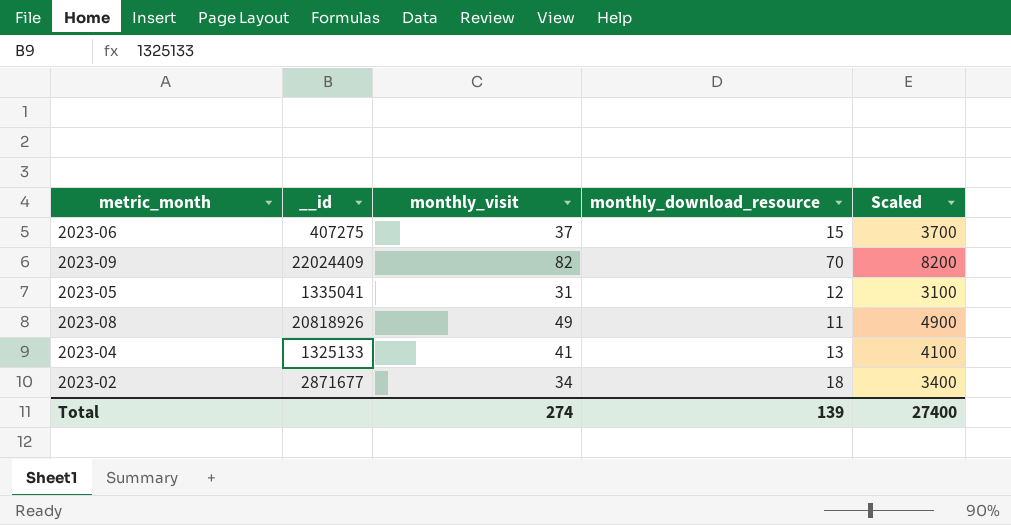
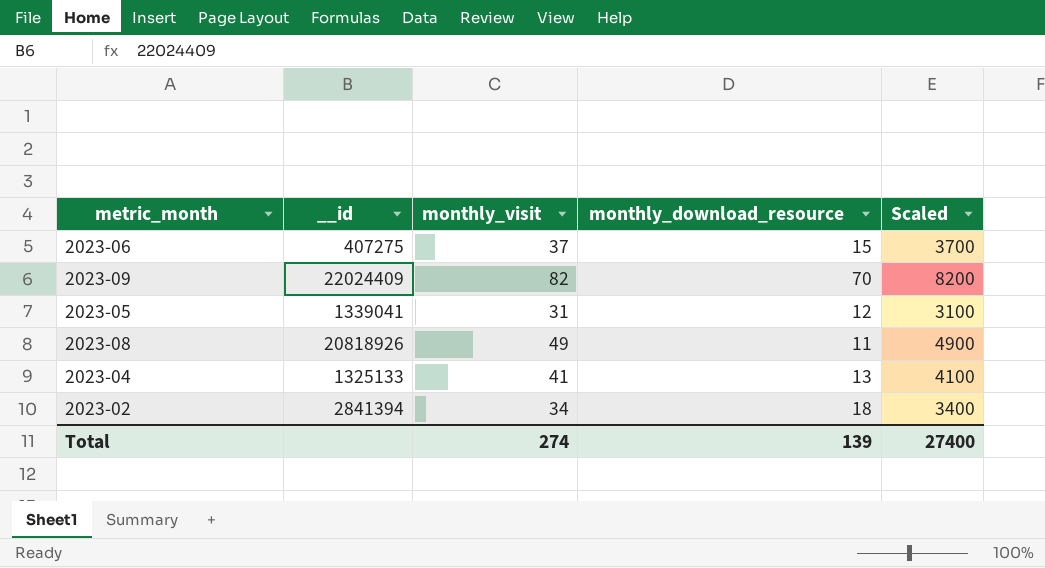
2023-05 | __id: 1335041 -> 1339041
2023-02 | __id: 2871677 -> 2841394

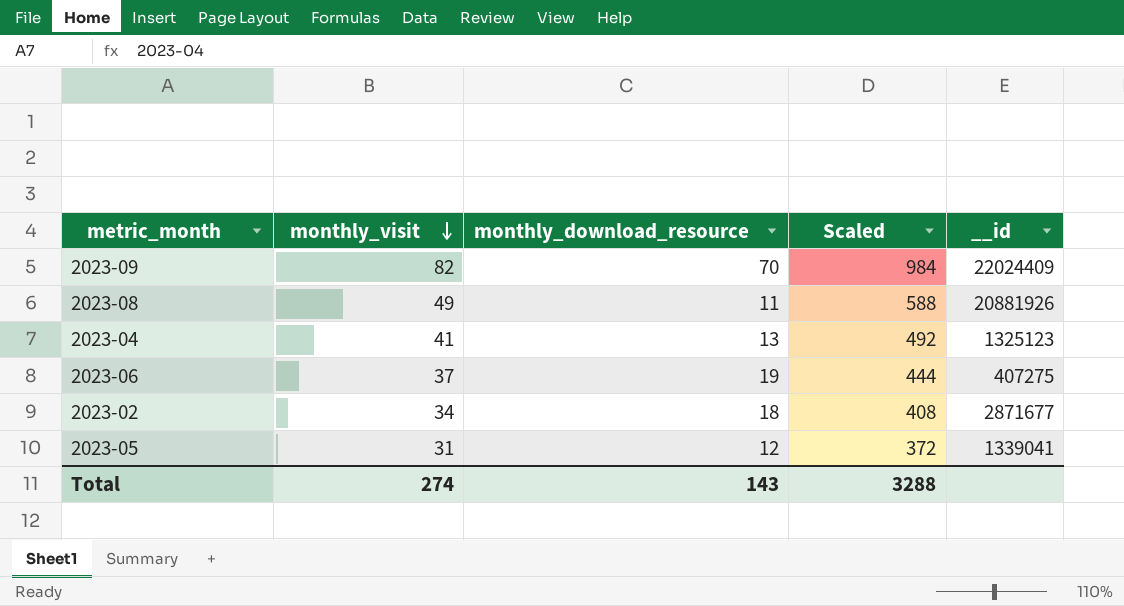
row order: none -> monthly_visit descending
column Scaled | formula: [monthly_visit] * 100 -> [monthly_visit] * 12
column __id | position: 2 -> 5
2023-08 | __id: 20818926 -> 20881926
2023-04 | __id: 1325133 -> 1325123
2023-06 | monthly_download_resource: 15 -> 19
2023-02 | __id: 2841394 -> 2871677
Total | monthly_download_resource: 139 -> 143
Total | Scaled: 27400 -> 3288

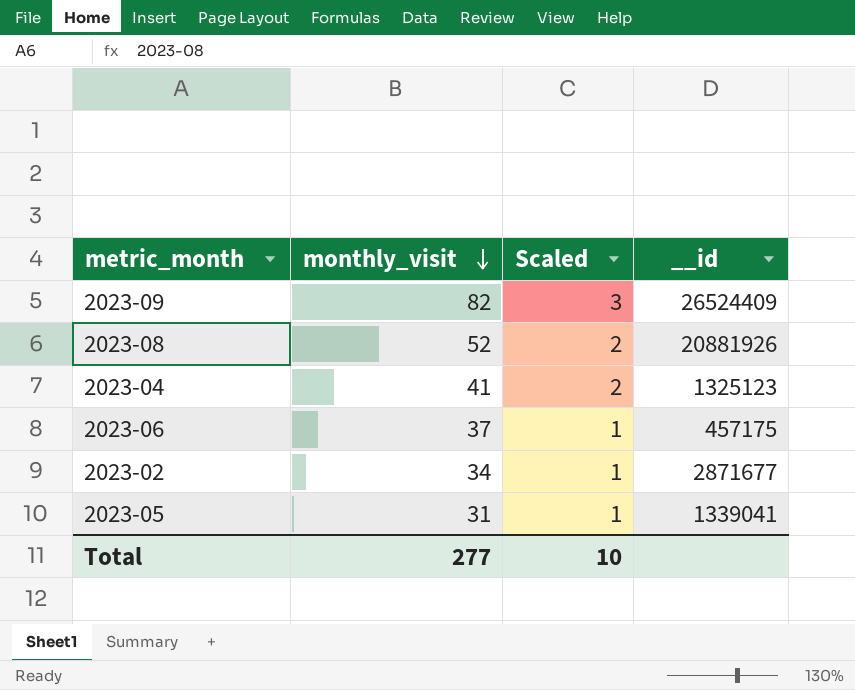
column monthly_download_resource | position: 3 -> none
column Scaled | formula: [monthly_visit] * 12 -> [monthly_visit] * 0.04
2023-09 | __id: 22024409 -> 26524409
2023-08 | monthly_visit: 49 -> 52
2023-06 | __id: 407275 -> 457175
Total | monthly_visit: 274 -> 277
Total | Scaled: 3288 -> 10

